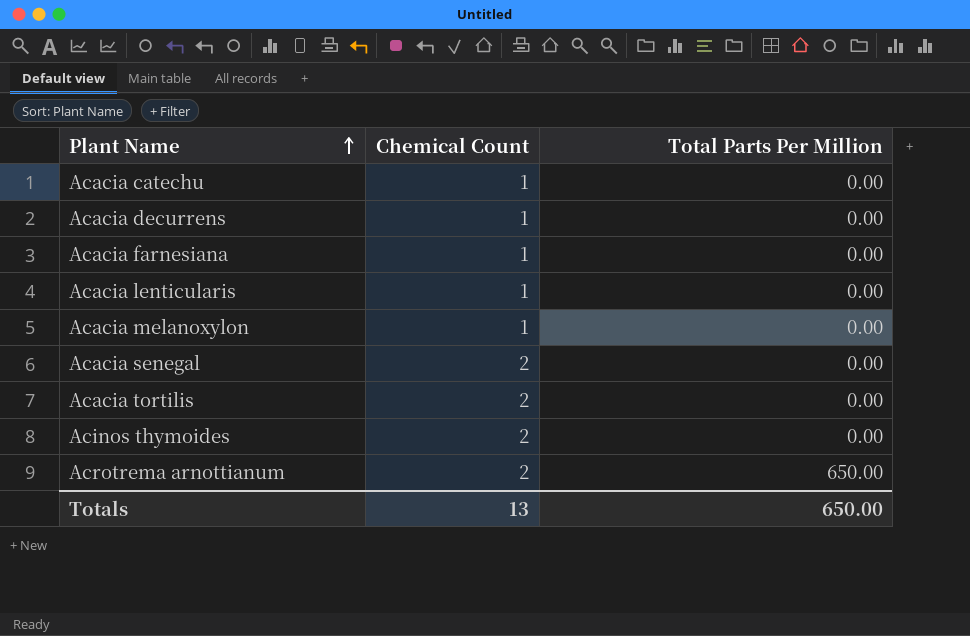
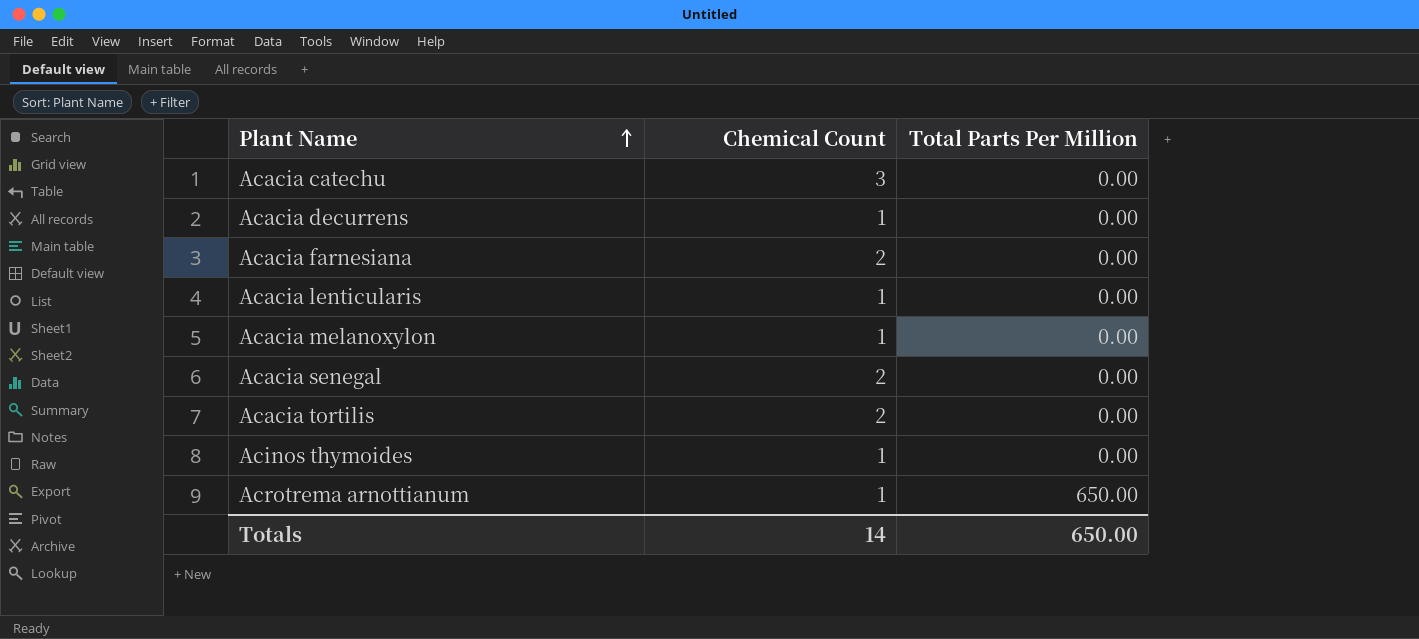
Acacia catechu | Chemical Count: 1 -> 3
Acacia farnesiana | Chemical Count: 1 -> 2
Acinos thymoides | Chemical Count: 2 -> 1
Acrotrema arnottianum | Chemical Count: 2 -> 1
Totals | Chemical Count: 13 -> 14

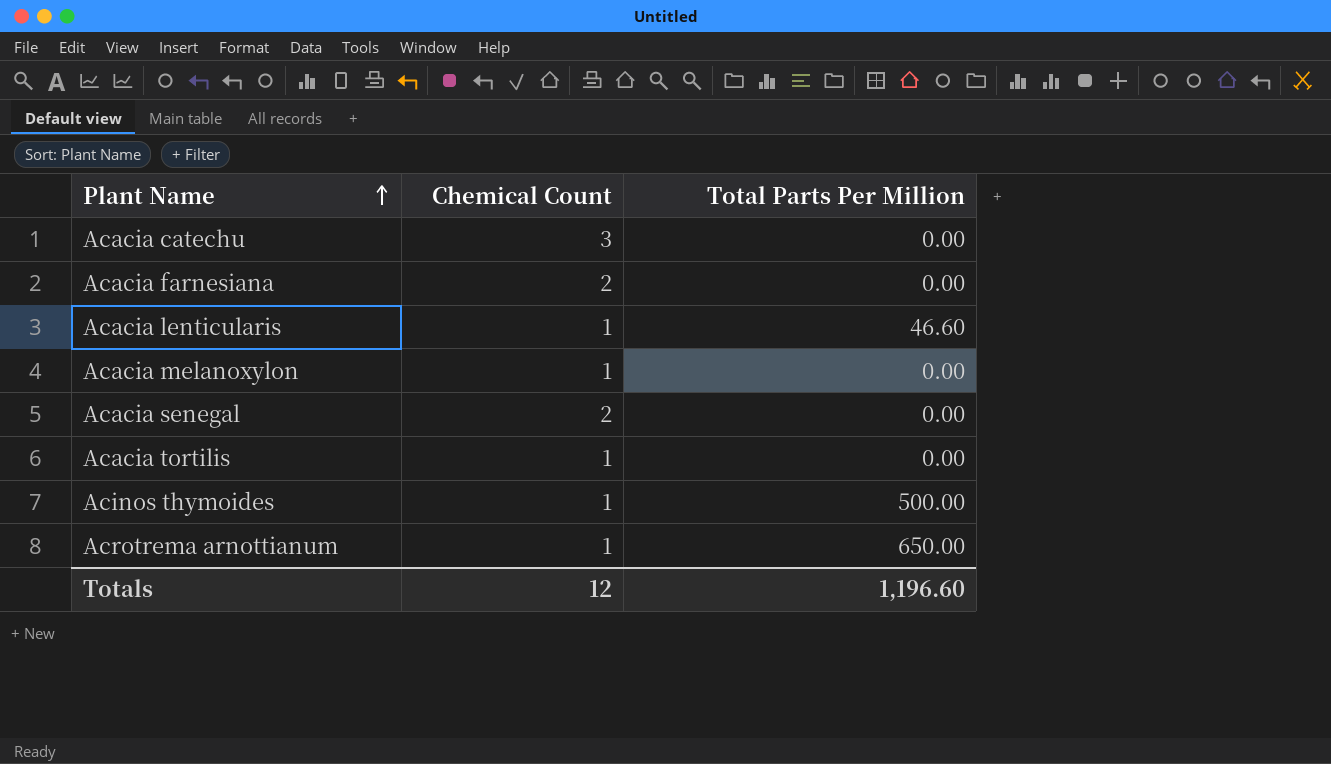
row Acacia decurrens: 1 | 0.00 -> none
Acacia lenticularis | Total Parts Per Million: 0.00 -> 46.60
Acacia tortilis | Chemical Count: 2 -> 1
Acinos thymoides | Total Parts Per Million: 0.00 -> 500.00
Totals | Chemical Count: 14 -> 12
Totals | Total Parts Per Million: 650.00 -> 1,196.60

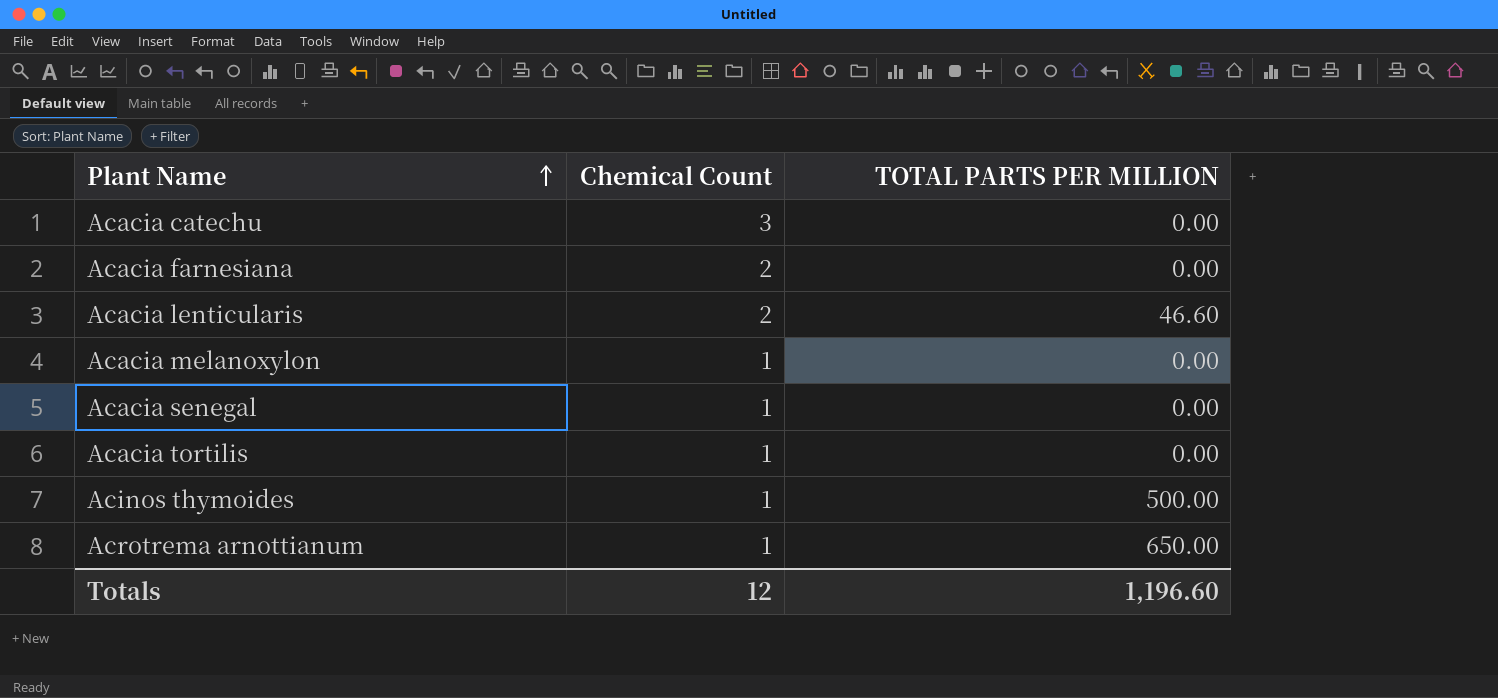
column name: Total Parts Per Million -> TOTAL PARTS PER MILLION
Acacia lenticularis | Chemical Count: 1 -> 2
Acacia senegal | Chemical Count: 2 -> 1

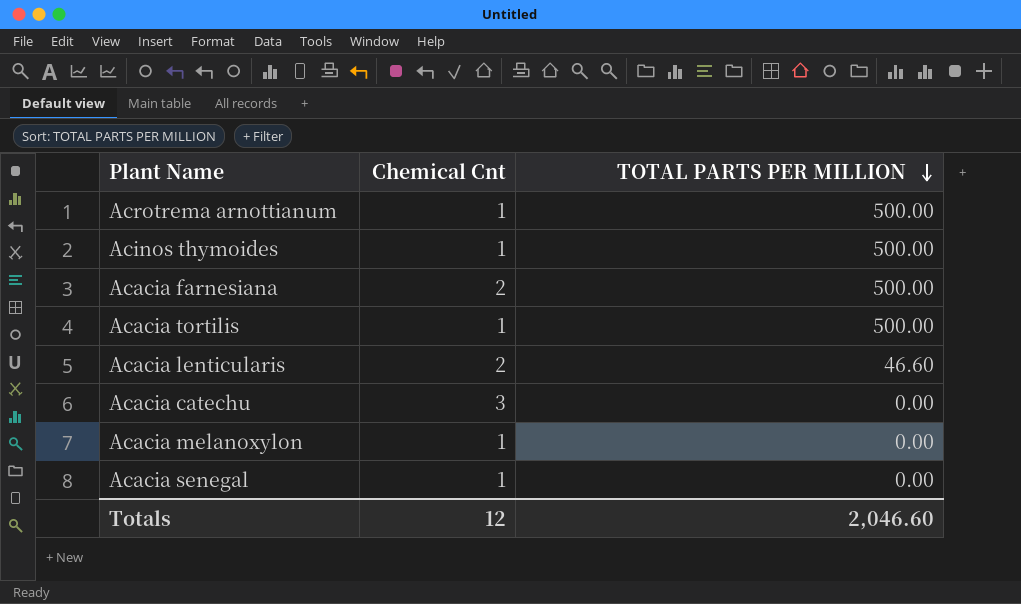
row order: Plant Name ascending -> TOTAL PARTS PER MILLION descending
column name: Chemical Count -> Chemical Cnt
Acrotrema arnottianum | TOTAL PARTS PER MILLION: 650.00 -> 500.00
Acacia farnesiana | TOTAL PARTS PER MILLION: 0.00 -> 500.00
Acacia tortilis | TOTAL PARTS PER MILLION: 0.00 -> 500.00
Totals | TOTAL PARTS PER MILLION: 1,196.60 -> 2,046.60

